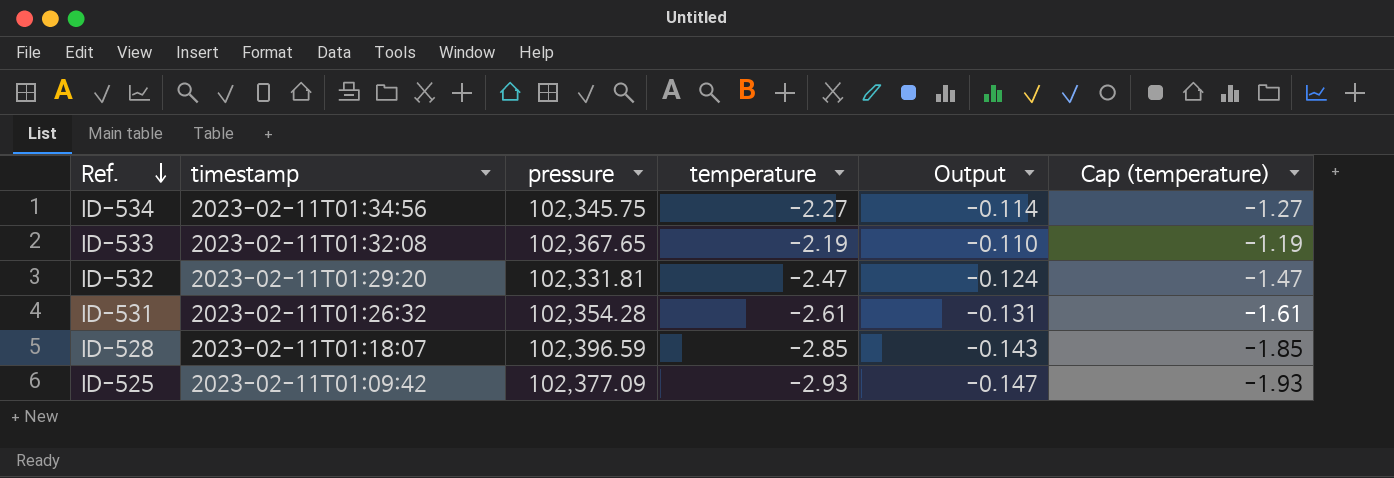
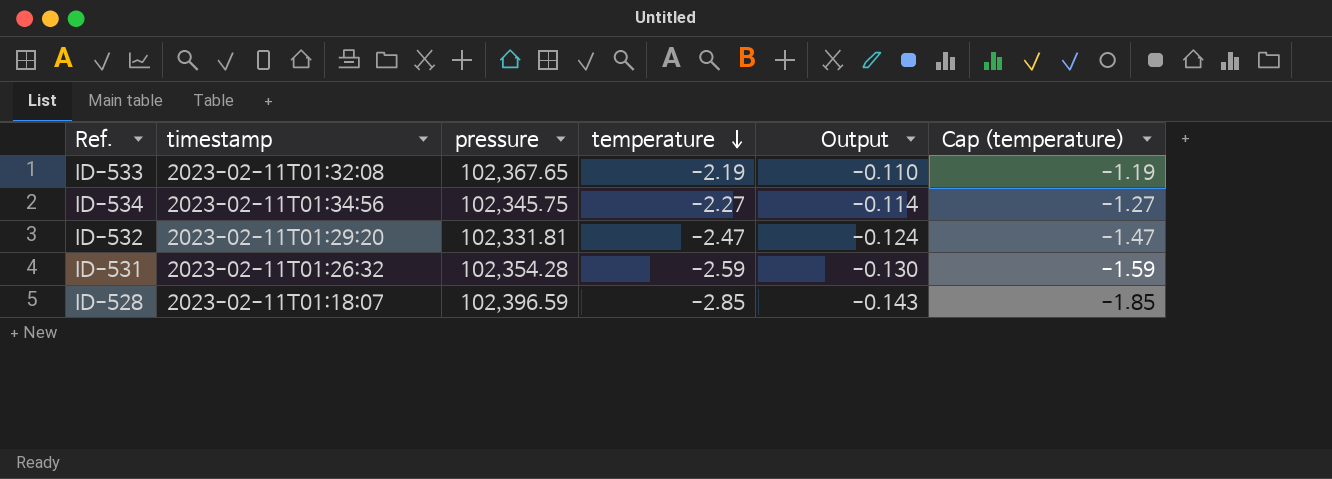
row order: Ref. descending -> temperature descending
row ID-525: 2023-02-11T01:09:42 | 102,377.09 | -2.93 | -0.147 | -1.93 -> none
ID-531 | temperature: -2.61 -> -2.59
ID-531 | Output: -0.131 -> -0.130
ID-531 | Cap (temperature): -1.61 -> -1.59

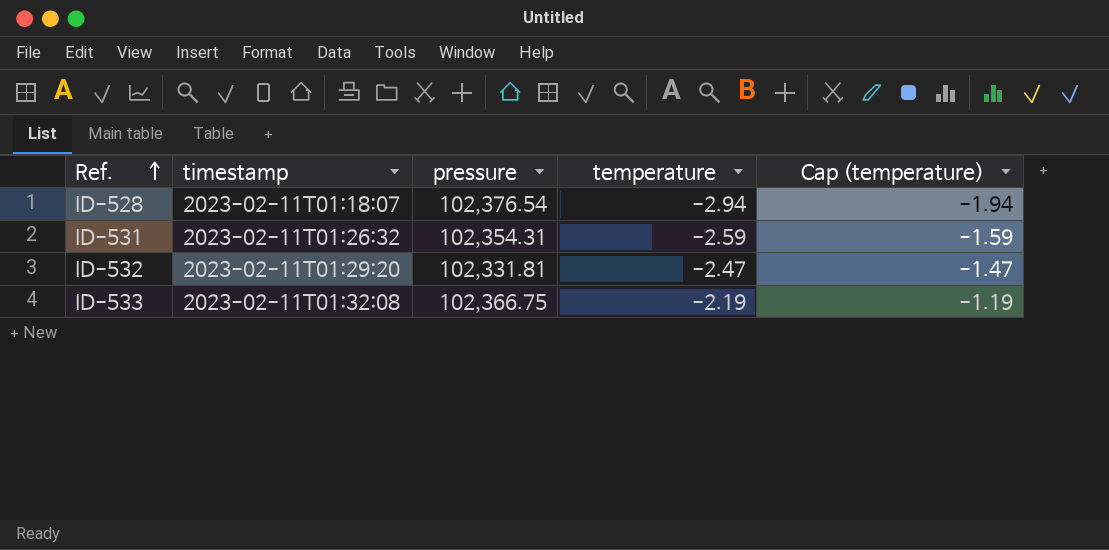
row order: temperature descending -> Ref. ascending
column Output | formula: [temperature] * 0.05 -> none
row ID-534: 2023-02-11T01:34:56 | 102,345.75 | -2.27 | -0.114 | -1.27 -> none
ID-528 | pressure: 102,396.59 -> 102,376.54
ID-528 | temperature: -2.85 -> -2.94
ID-528 | Cap (temperature): -1.85 -> -1.94
ID-531 | pressure: 102,354.28 -> 102,354.31
ID-533 | pressure: 102,367.65 -> 102,366.75

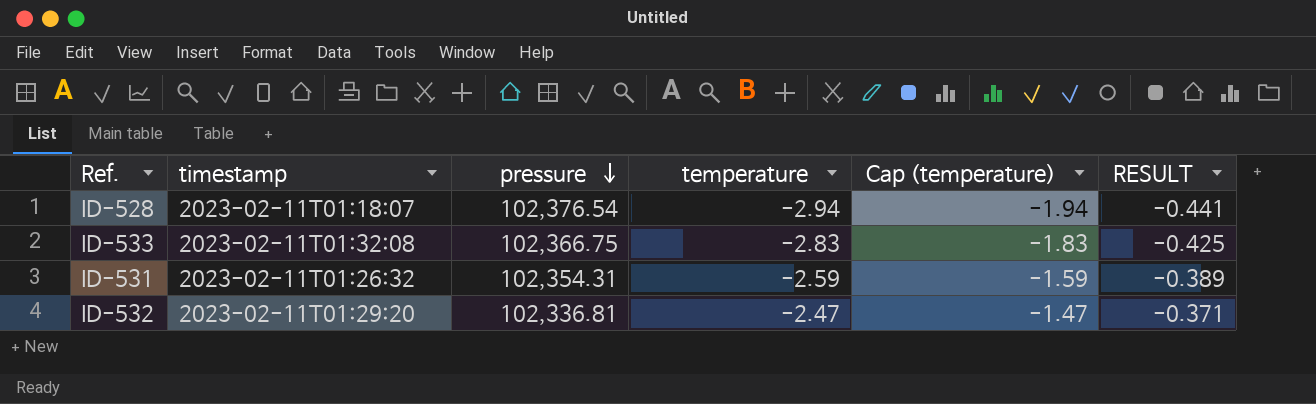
row order: Ref. ascending -> pressure descending
column RESULT | formula: none -> [temperature] * 0.15
ID-533 | temperature: -2.19 -> -2.83
ID-533 | Cap (temperature): -1.19 -> -1.83
ID-532 | pressure: 102,331.81 -> 102,336.81

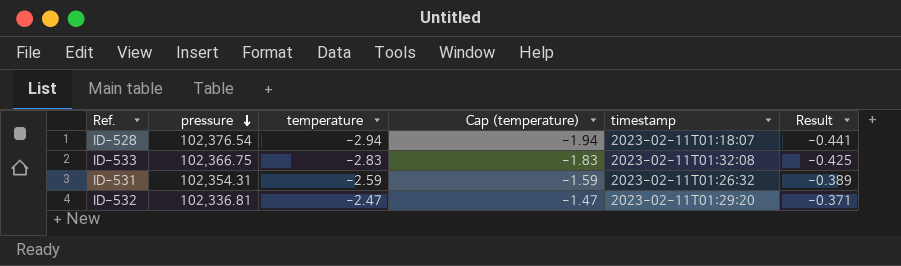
column timestamp | position: 2 -> 5
column name: RESULT -> Result

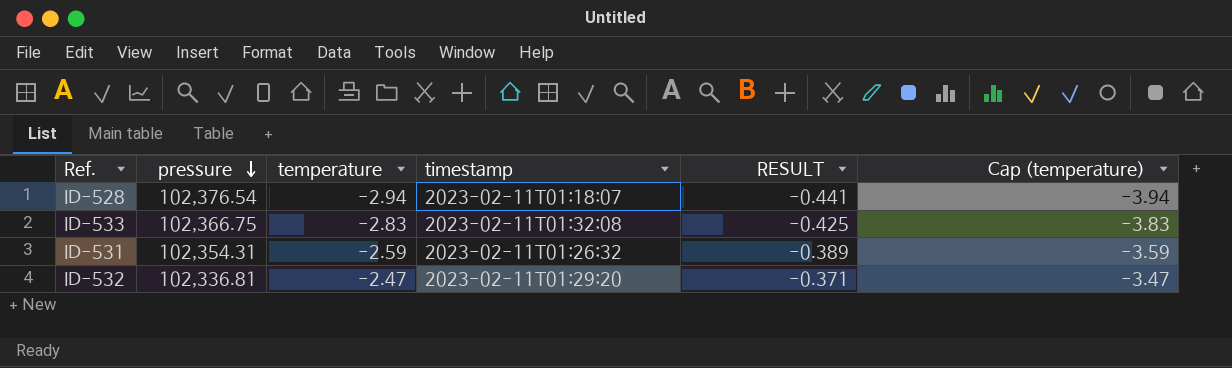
column name: Result -> RESULT
column Cap (temperature) | formula: [temperature] + 1 -> [temperature] - 1
column Cap (temperature) | position: 4 -> 6

